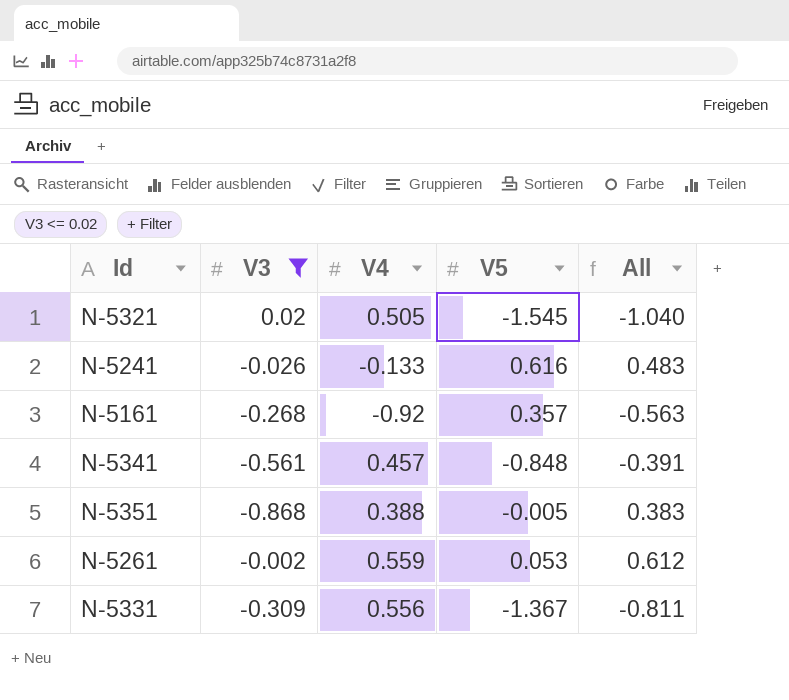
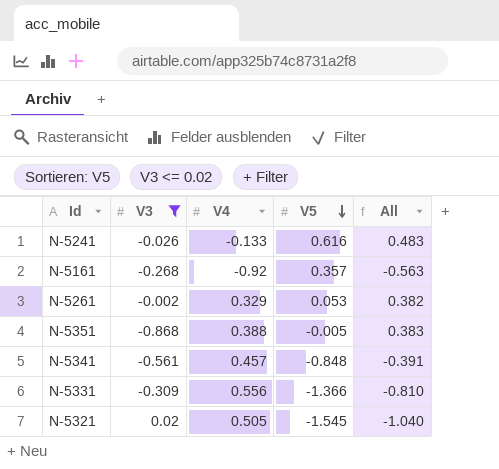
row order: none -> V5 descending
N-5261 | V4: 0.559 -> 0.329
N-5261 | All: 0.612 -> 0.382
N-5331 | V5: -1.367 -> -1.366
N-5331 | All: -0.811 -> -0.810

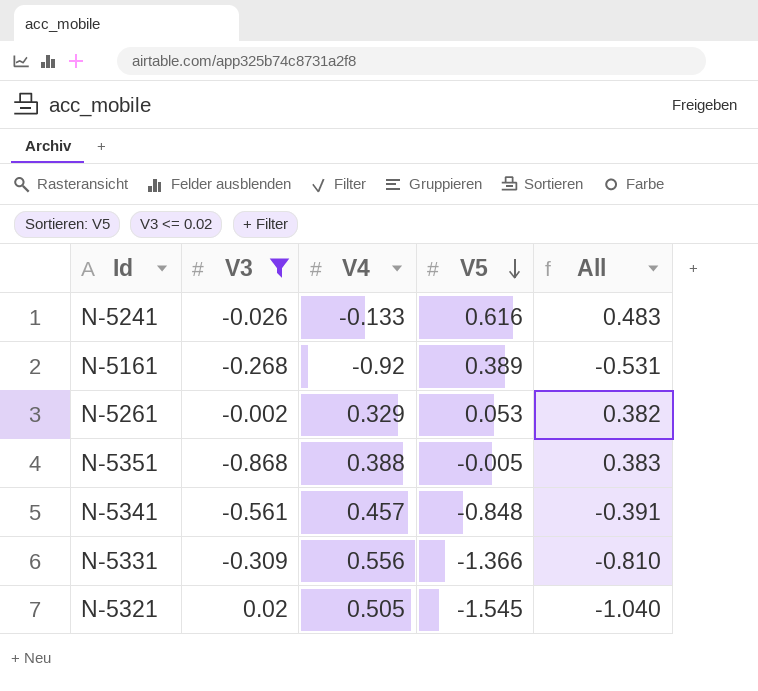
N-5161 | V5: 0.357 -> 0.389
N-5161 | All: -0.563 -> -0.531

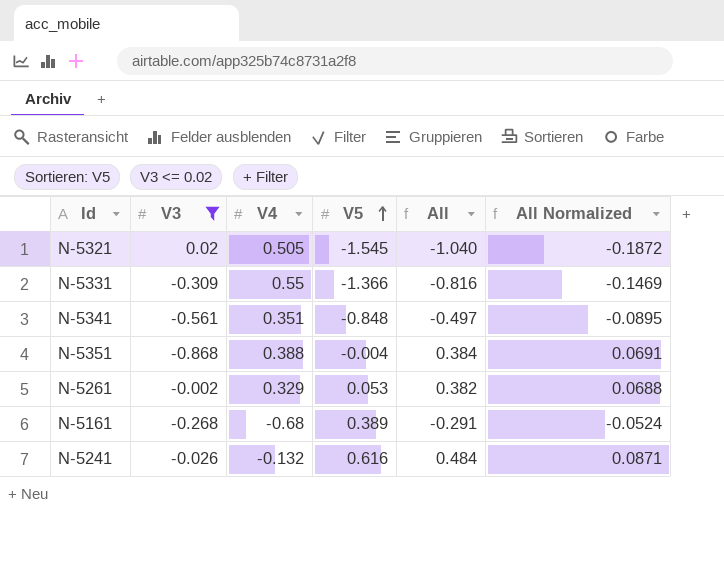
row order: V5 descending -> V5 ascending
column All Normalized | formula: none -> [All] * 0.18
N-5331 | V4: 0.556 -> 0.55
N-5331 | All: -0.810 -> -0.816
N-5341 | V4: 0.457 -> 0.351
N-5341 | All: -0.391 -> -0.497
N-5351 | V5: -0.005 -> -0.004
N-5351 | All: 0.383 -> 0.384
N-5161 | V4: -0.92 -> -0.68
N-5161 | All: -0.531 -> -0.291
N-5241 | V4: -0.133 -> -0.132
N-5241 | All: 0.483 -> 0.484

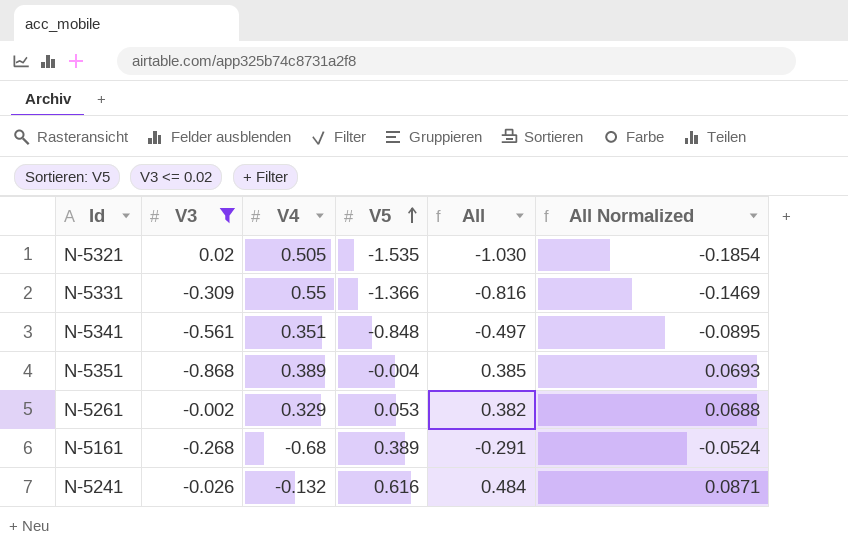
N-5321 | V5: -1.545 -> -1.535
N-5321 | All: -1.040 -> -1.030
N-5321 | All Normalized: -0.1872 -> -0.1854
N-5351 | V4: 0.388 -> 0.389
N-5351 | All: 0.384 -> 0.385
N-5351 | All Normalized: 0.0691 -> 0.0693

